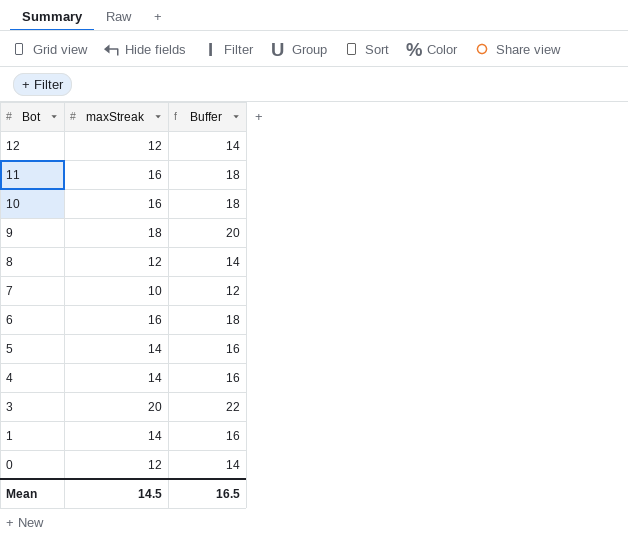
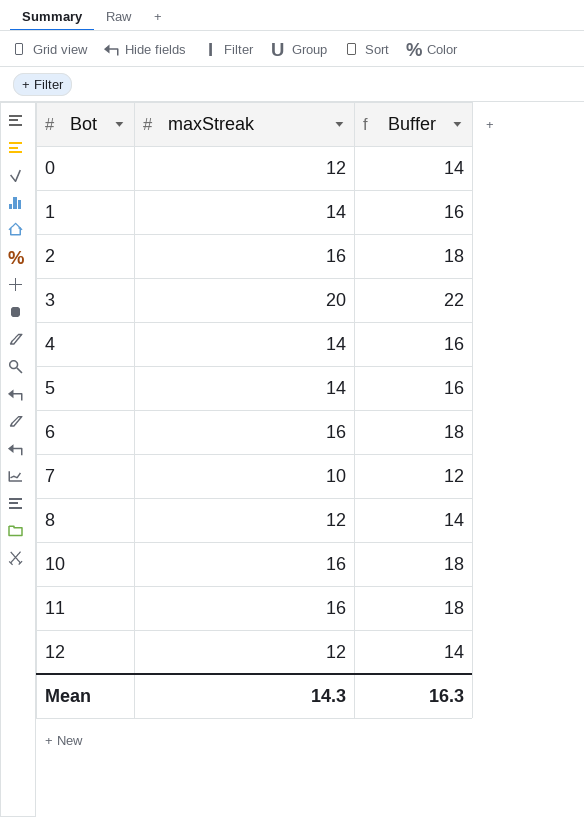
row order: Bot descending -> Bot ascending
row 9: 18 | 20 -> none
row 2: none -> 16 | 18
Mean | maxStreak: 14.5 -> 14.3
Mean | Buffer: 16.5 -> 16.3

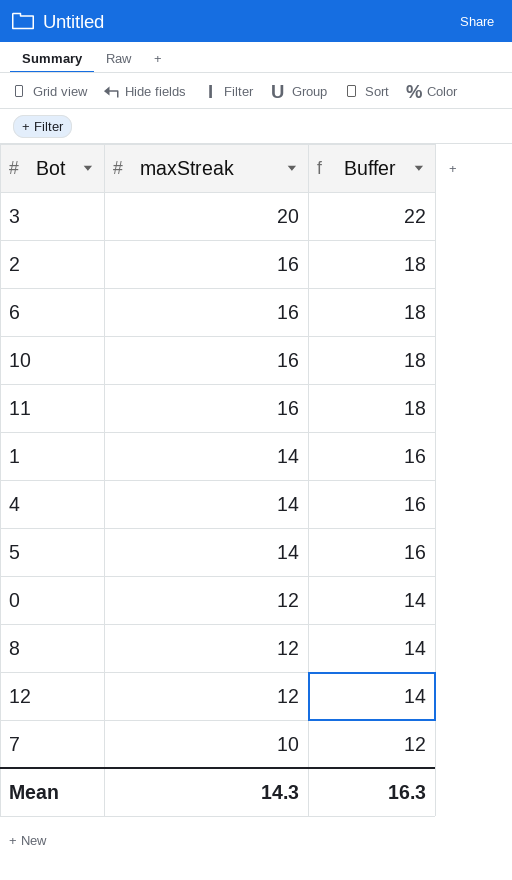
row order: Bot ascending -> maxStreak descending

